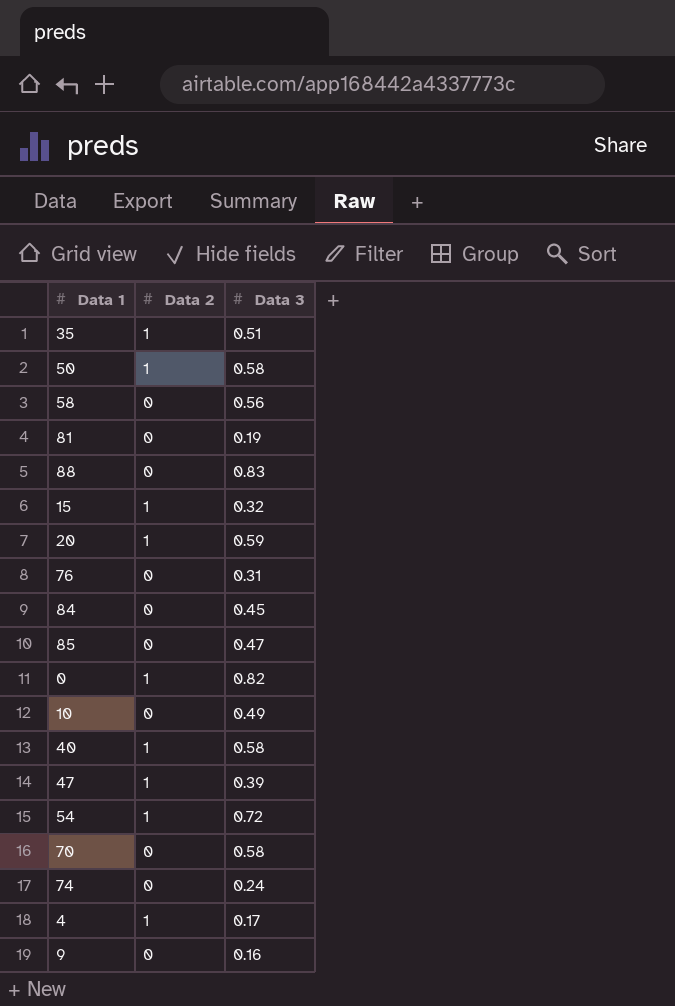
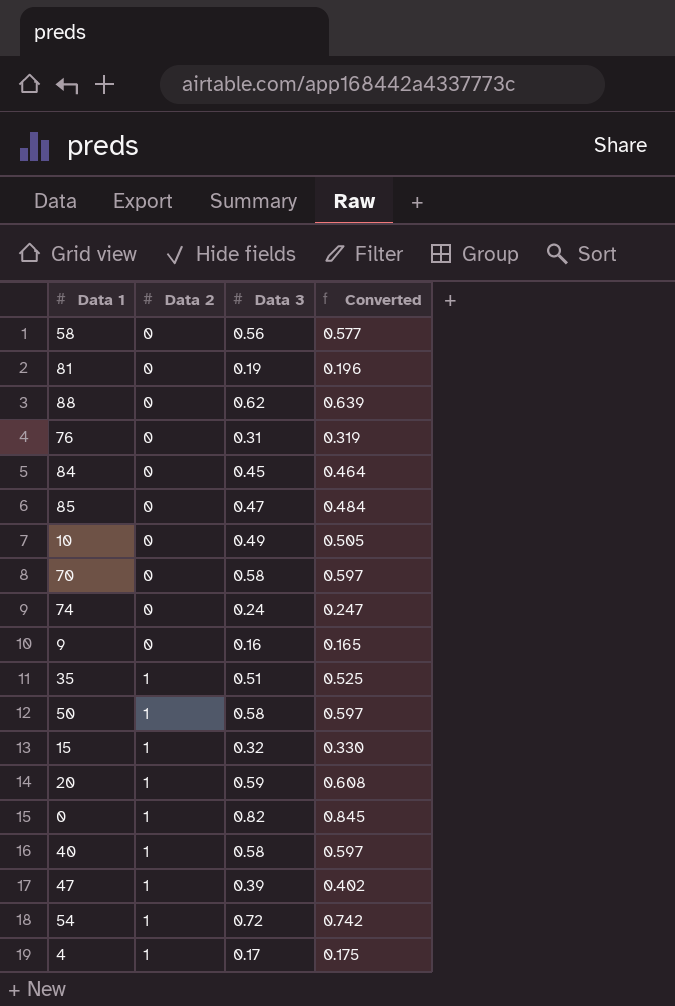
row order: none -> Data 2 ascending
column Converted | formula: none -> [Data 3] * 1.03
88 | Data 3: 0.83 -> 0.62

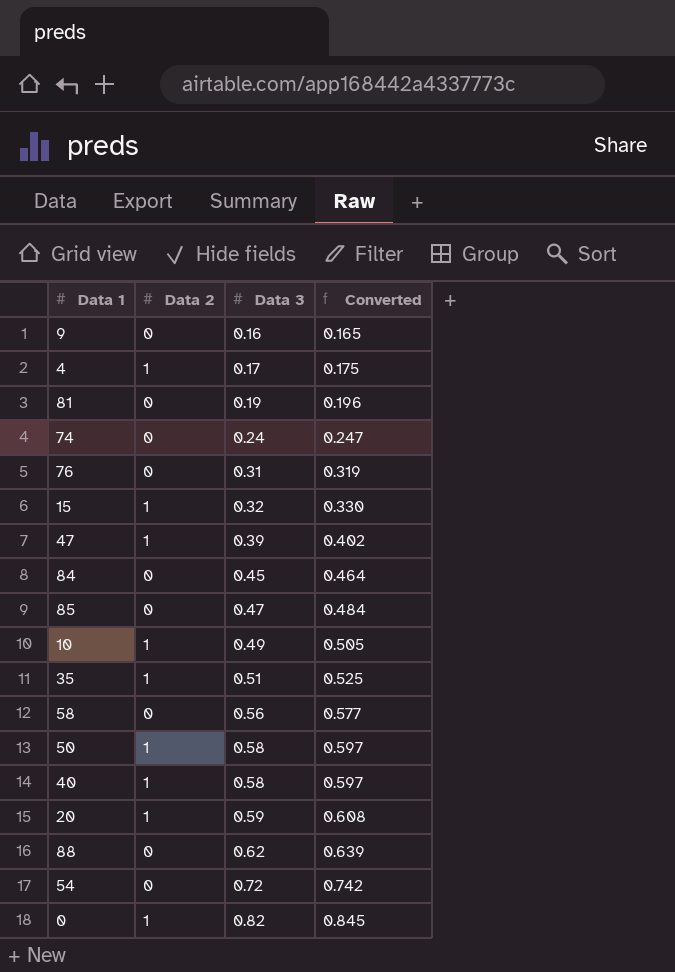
row order: Data 2 ascending -> Data 3 ascending
row 70: 0 | 0.58 | 0.597 -> none
10 | Data 2: 0 -> 1
54 | Data 2: 1 -> 0

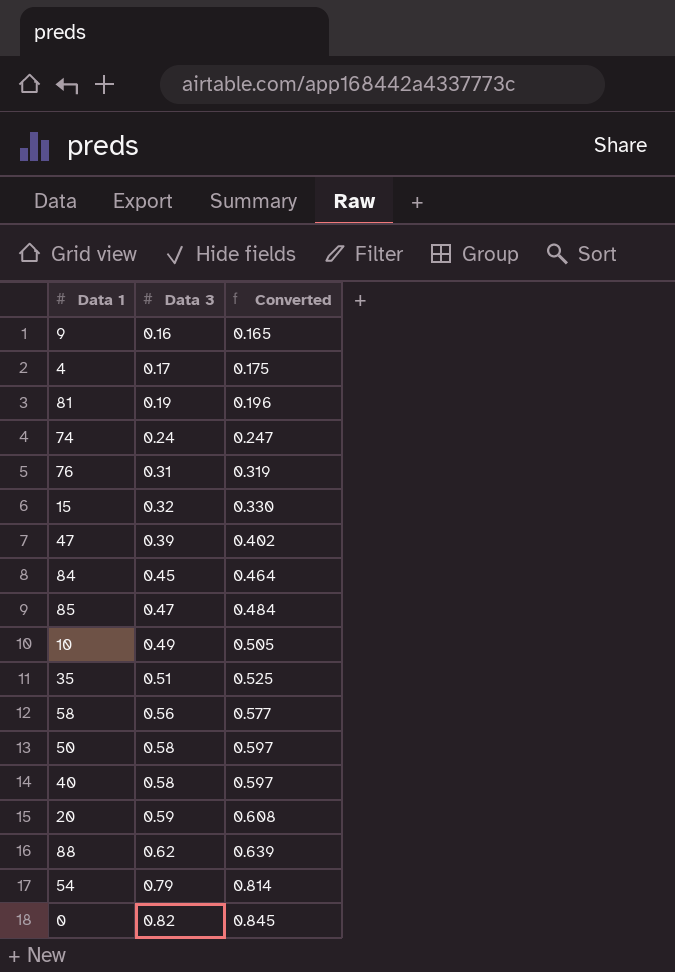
column Data 2 | position: 2 -> none
54 | Data 3: 0.72 -> 0.79
54 | Converted: 0.742 -> 0.814

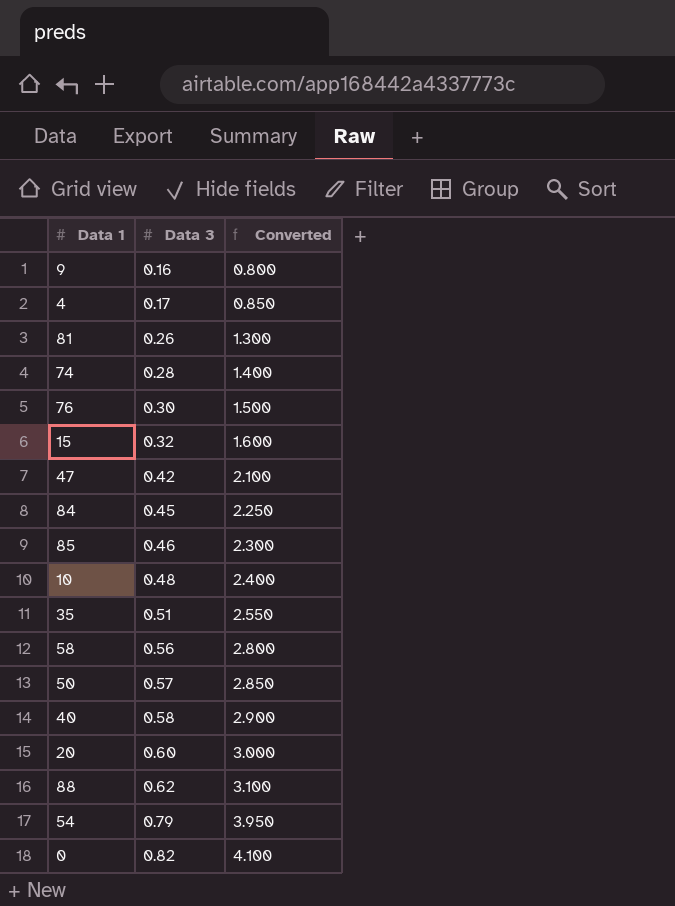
column Converted | formula: [Data 3] * 1.03 -> [Data 3] * 5
81 | Data 3: 0.19 -> 0.26
74 | Data 3: 0.24 -> 0.28
76 | Data 3: 0.31 -> 0.30
47 | Data 3: 0.39 -> 0.42
85 | Data 3: 0.47 -> 0.46
10 | Data 3: 0.49 -> 0.48
50 | Data 3: 0.58 -> 0.57
20 | Data 3: 0.59 -> 0.60

